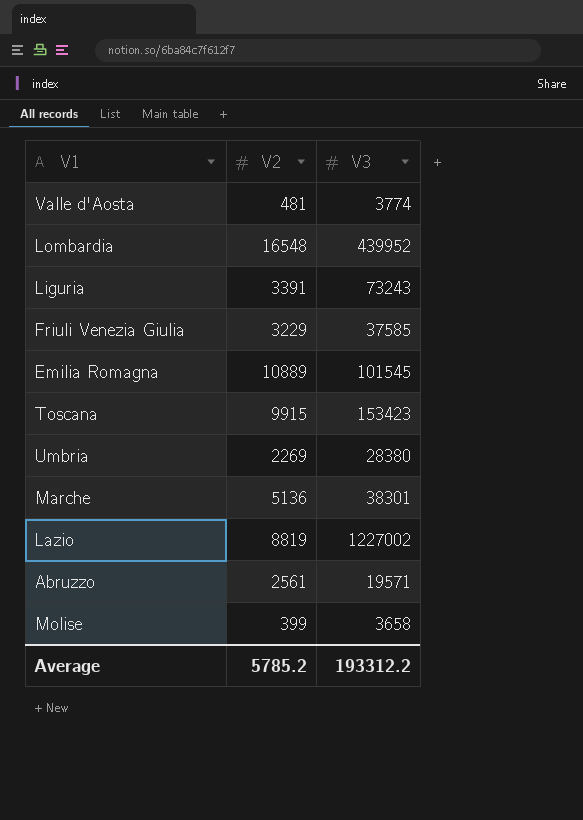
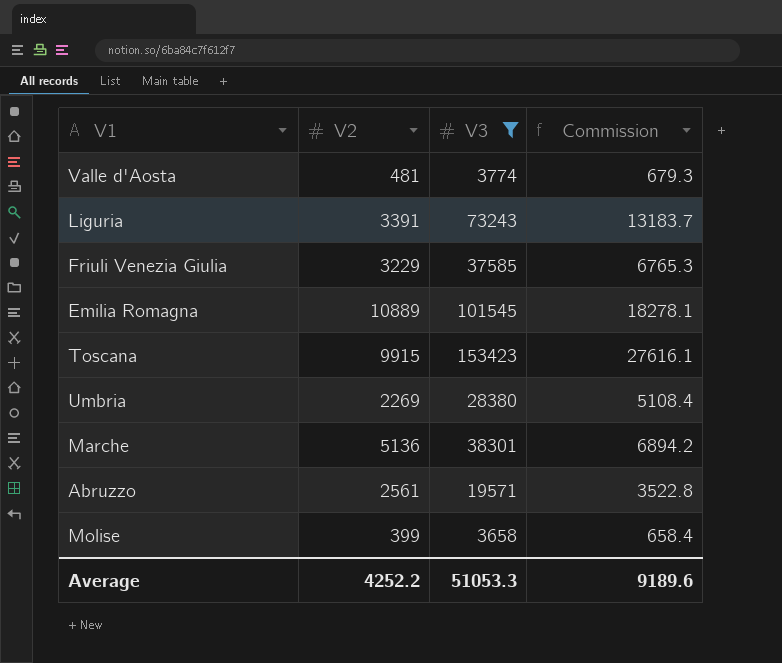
filter: none -> V3 <= 153423
column Commission | formula: none -> [V3] * 0.18
Average | V2: 5785.2 -> 4252.2
Average | V3: 193312.2 -> 51053.3

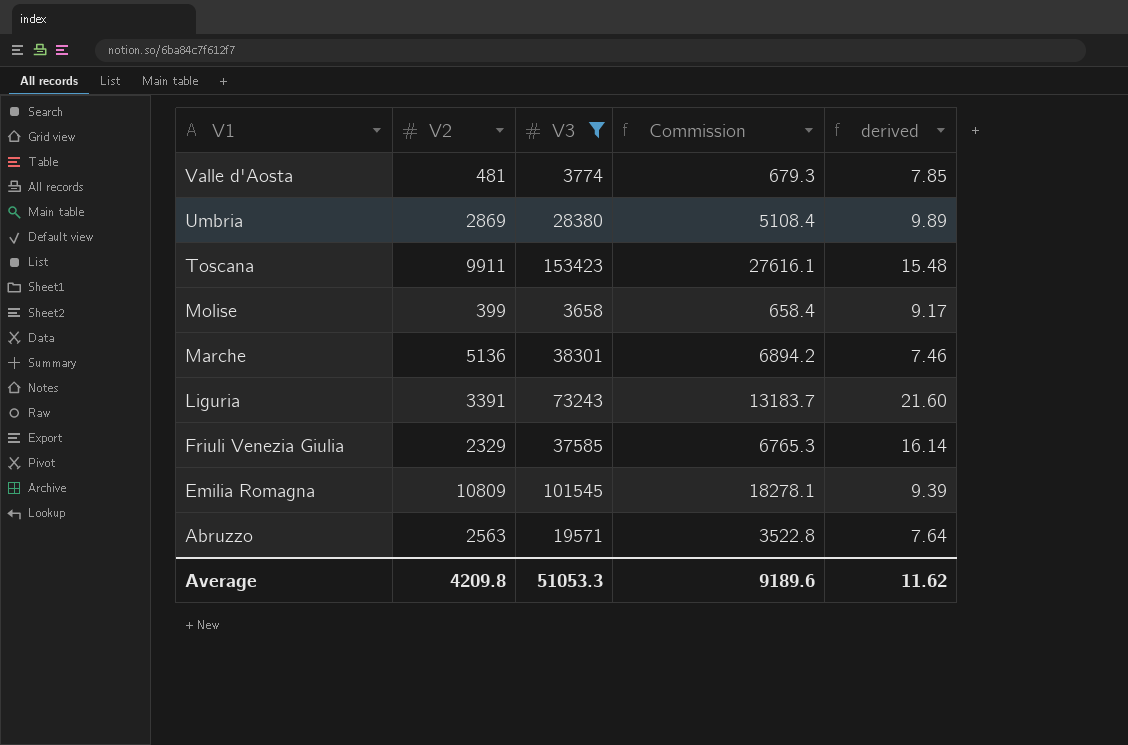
row order: none -> V1 descending
column derived | formula: none -> [V3] / [V2]
Umbria | V2: 2269 -> 2869
Toscana | V2: 9915 -> 9911
Friuli Venezia Giulia | V2: 3229 -> 2329
Emilia Romagna | V2: 10889 -> 10809
Abruzzo | V2: 2561 -> 2563
Average | V2: 4252.2 -> 4209.8

